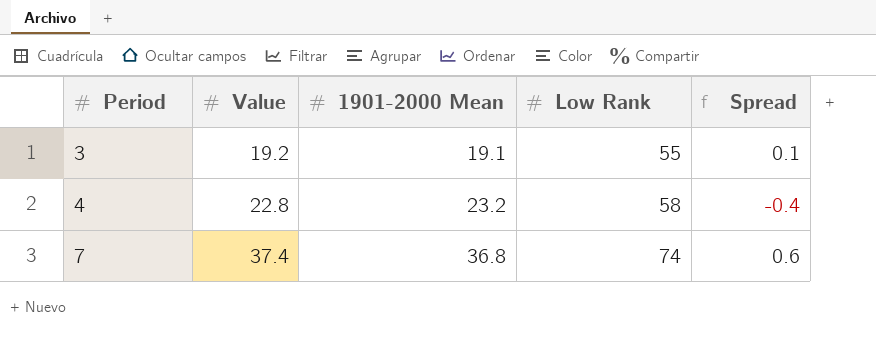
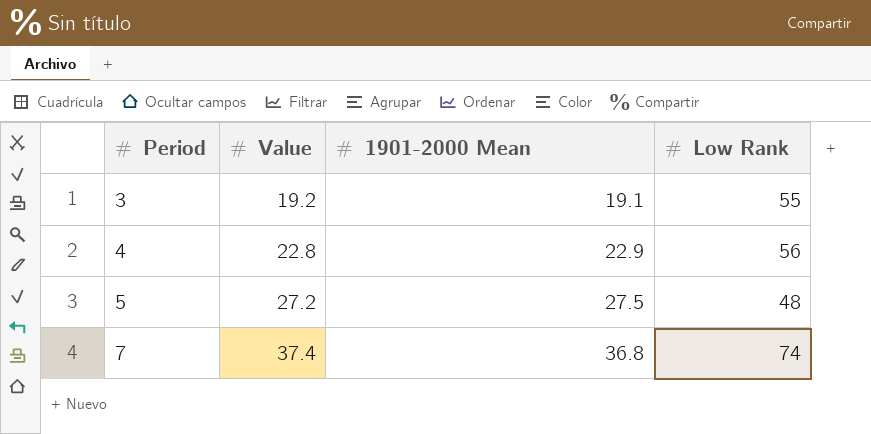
column Spread | formula: [Value] - [1901-2000 Mean] -> none
4 | 1901-2000 Mean: 23.2 -> 22.9
4 | Low Rank: 58 -> 56
row 5: none -> 27.2 | 27.5 | 48

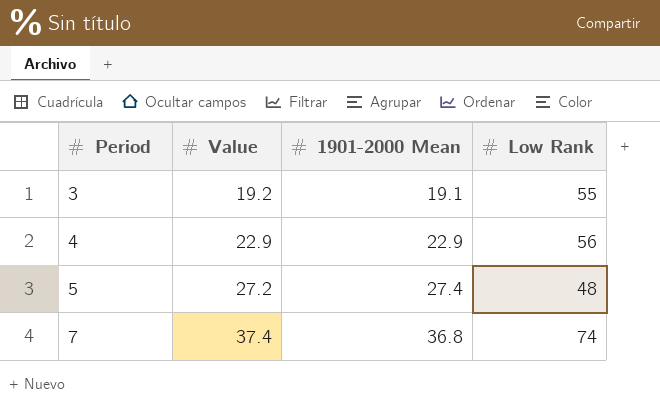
4 | Value: 22.8 -> 22.9
5 | 1901-2000 Mean: 27.5 -> 27.4

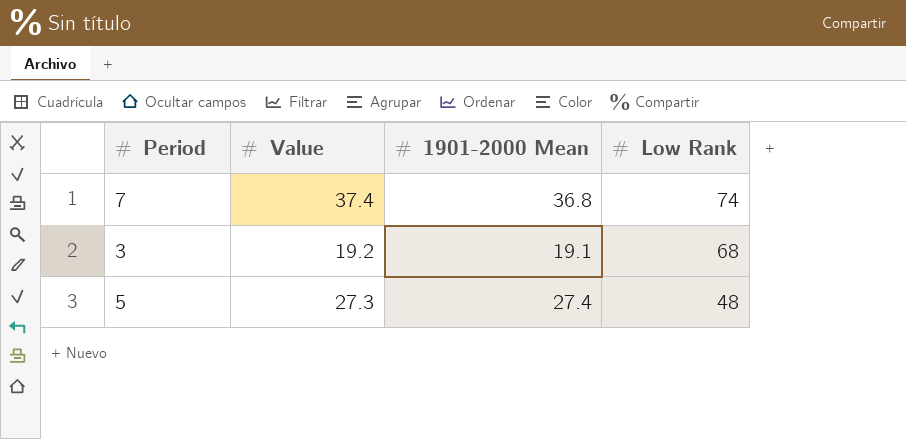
row order: Period ascending -> Low Rank descending
row 4: 22.9 | 22.9 | 56 -> none
3 | Low Rank: 55 -> 68
5 | Value: 27.2 -> 27.3

